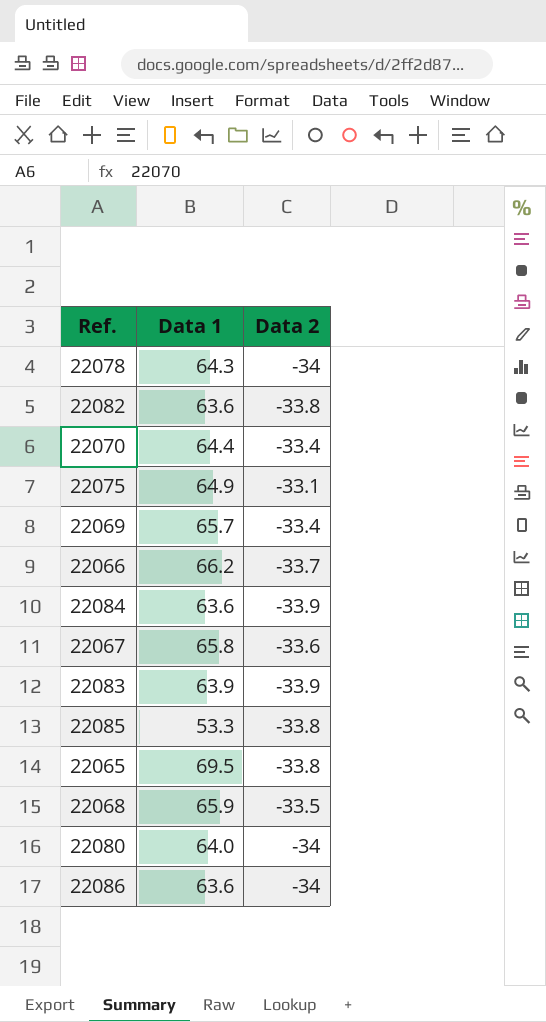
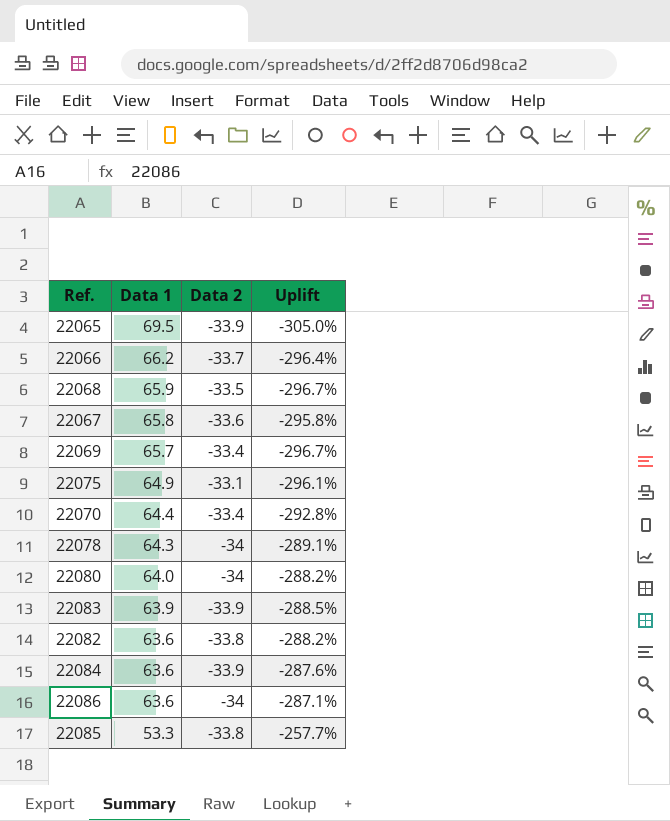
row order: none -> Data 1 descending
column Uplift | formula: none -> ([Data 1] - [Data 2]) / [Data 2]
22065 | Data 2: -33.8 -> -33.9

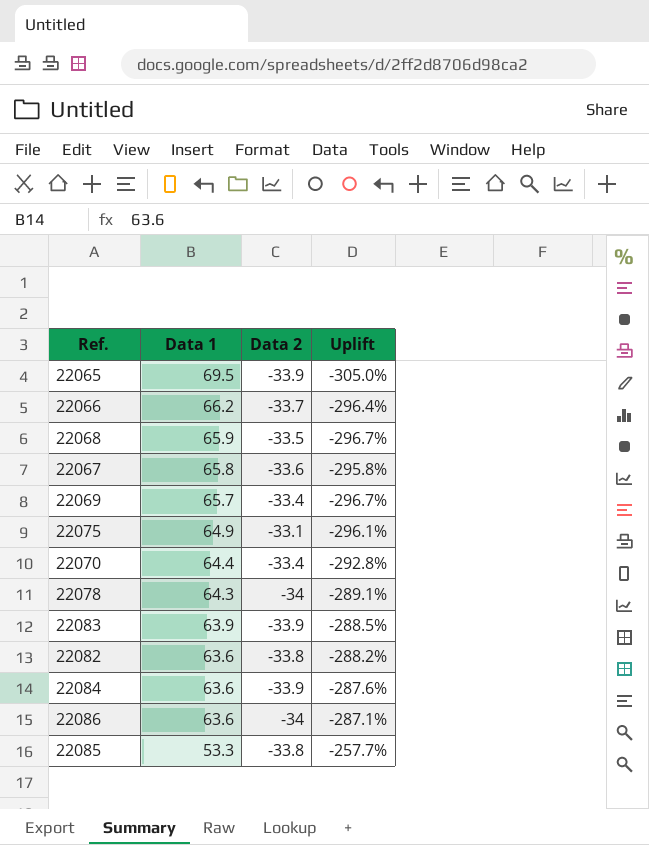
row 22080: 64.0 | -34 | -288.2% -> none

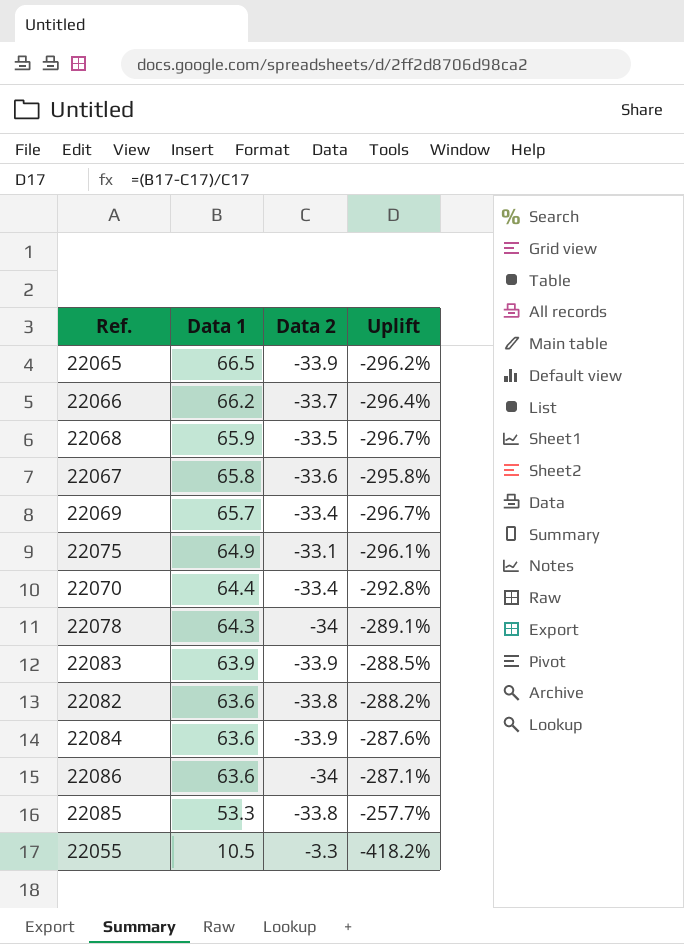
22065 | Data 1: 69.5 -> 66.5
22065 | Uplift: -305.0% -> -296.2%
row 22055: none -> 10.5 | -3.3 | -418.2%

